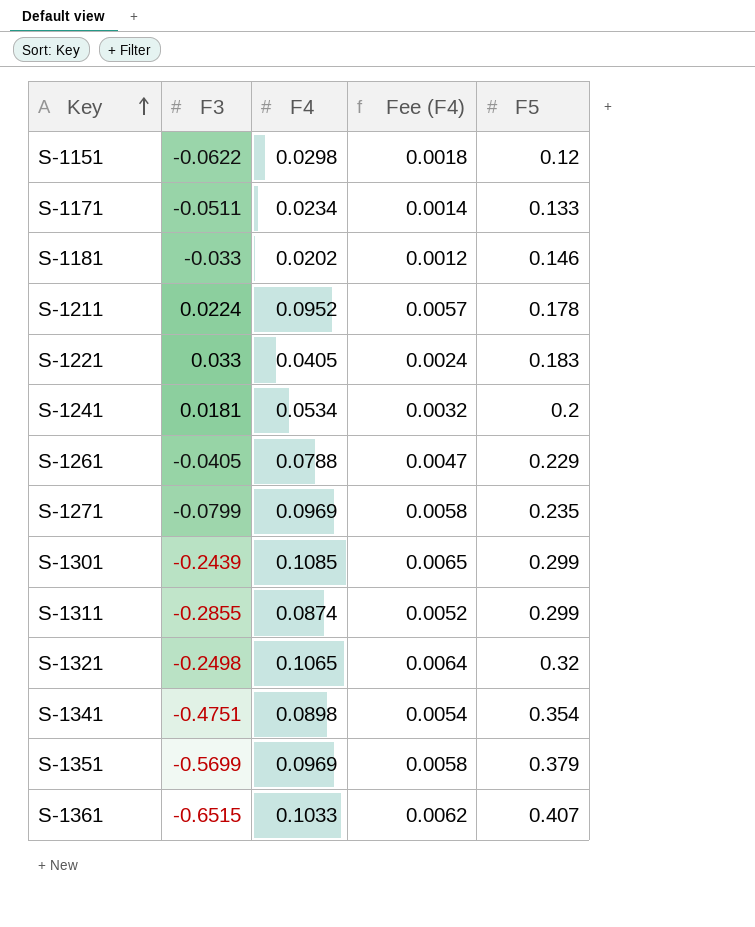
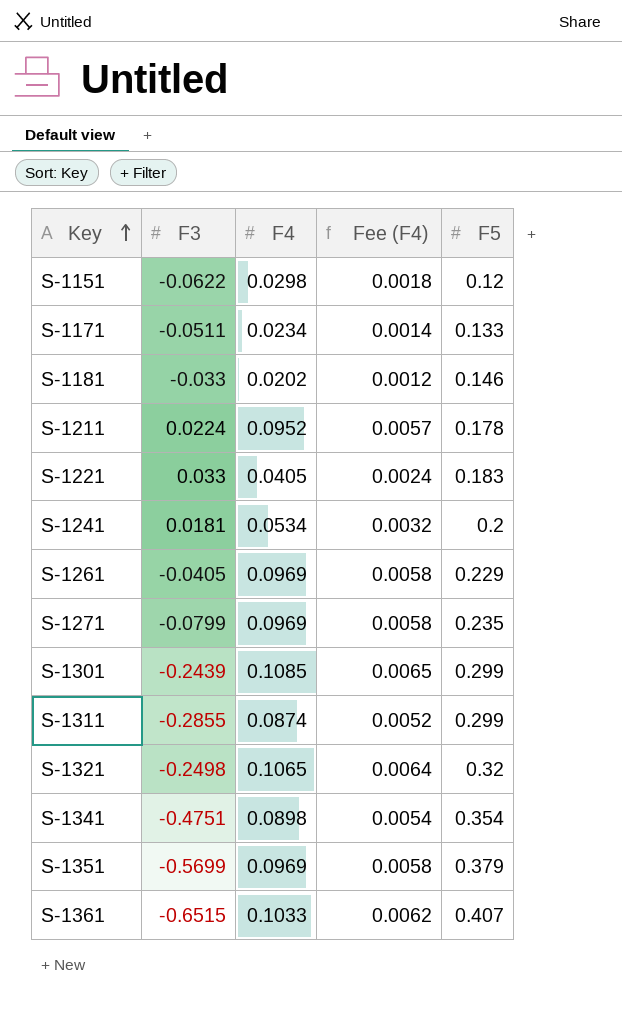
S-1261 | F4: 0.0788 -> 0.0969
S-1261 | Fee (F4): 0.0047 -> 0.0058

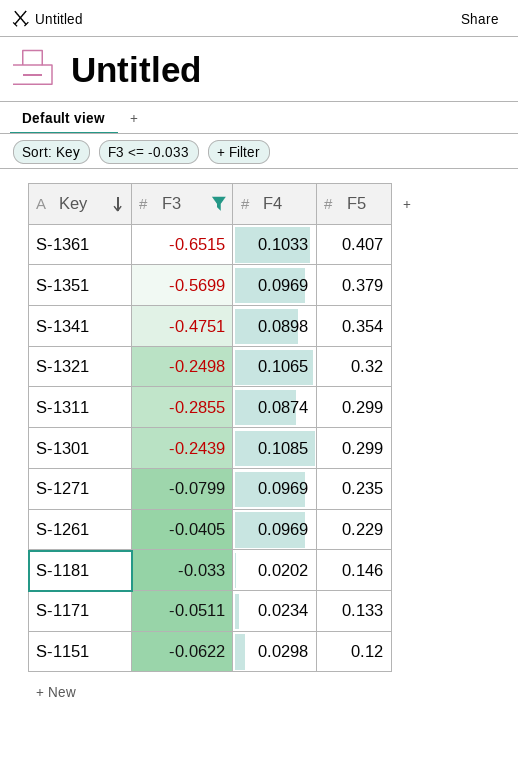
filter: none -> F3 <= -0.033
row order: Key ascending -> Key descending
column Fee (F4) | formula: [F4] * 0.06 -> none

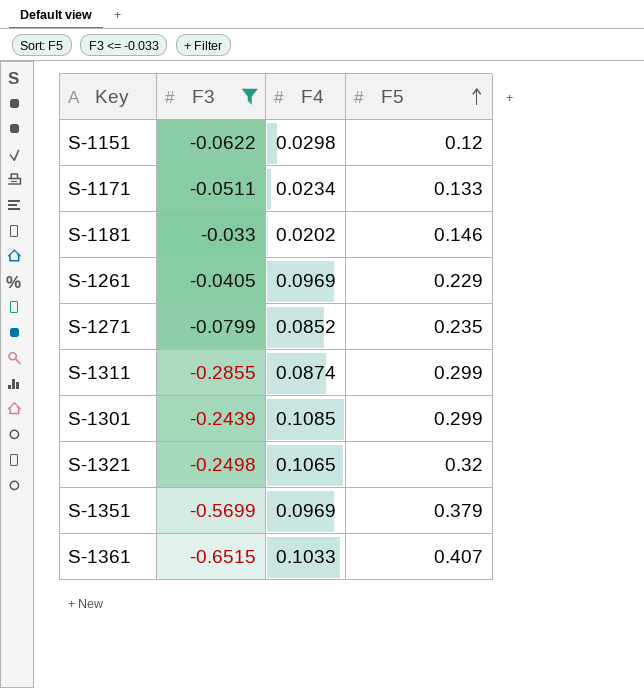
row order: Key descending -> F5 ascending
row S-1341: -0.4751 | 0.0898 | 0.354 -> none
S-1271 | F4: 0.0969 -> 0.0852

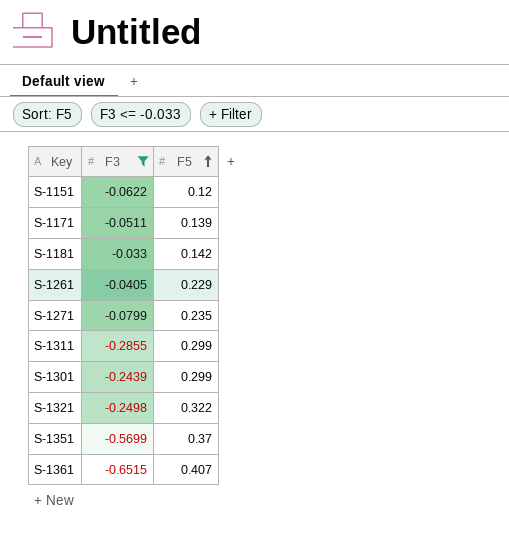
column F4 | position: 3 -> none
S-1171 | F5: 0.133 -> 0.139
S-1181 | F5: 0.146 -> 0.142
S-1321 | F5: 0.32 -> 0.322
S-1351 | F5: 0.379 -> 0.37

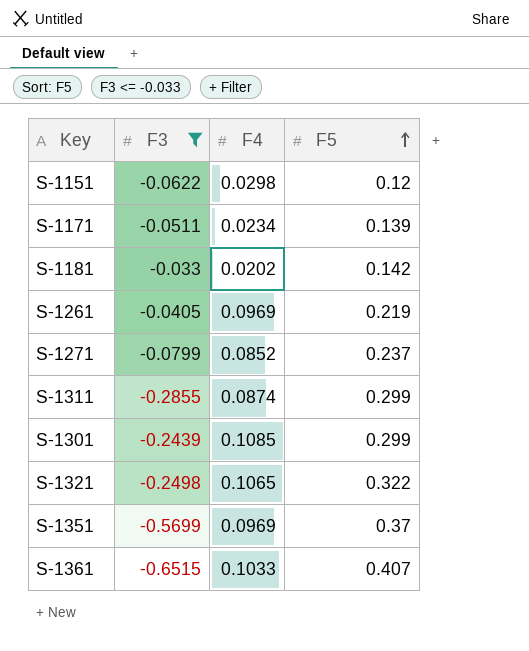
column F4 | position: none -> 3
S-1261 | F5: 0.229 -> 0.219
S-1271 | F5: 0.235 -> 0.237

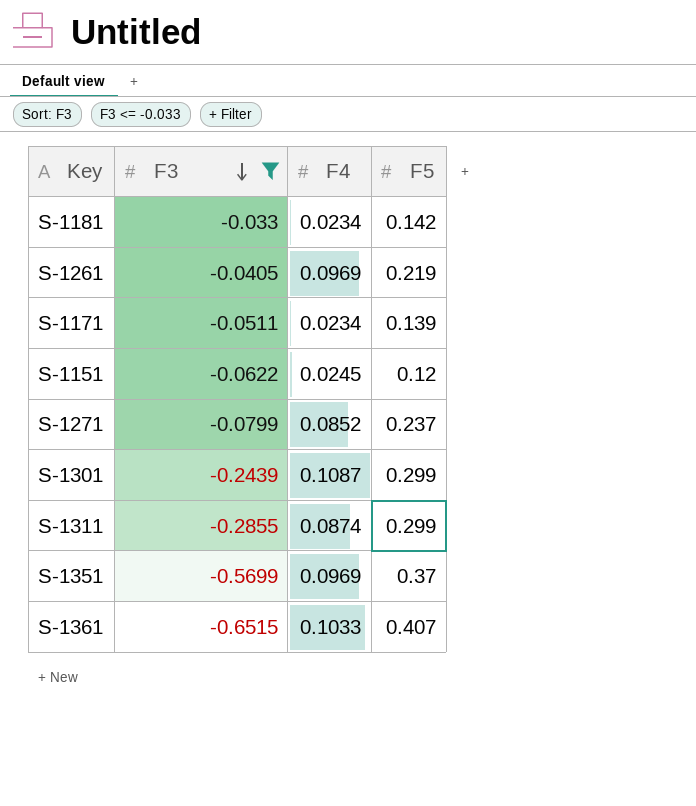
row order: F5 ascending -> F3 descending
row S-1321: -0.2498 | 0.1065 | 0.322 -> none
S-1181 | F4: 0.0202 -> 0.0234
S-1151 | F4: 0.0298 -> 0.0245
S-1301 | F4: 0.1085 -> 0.1087

